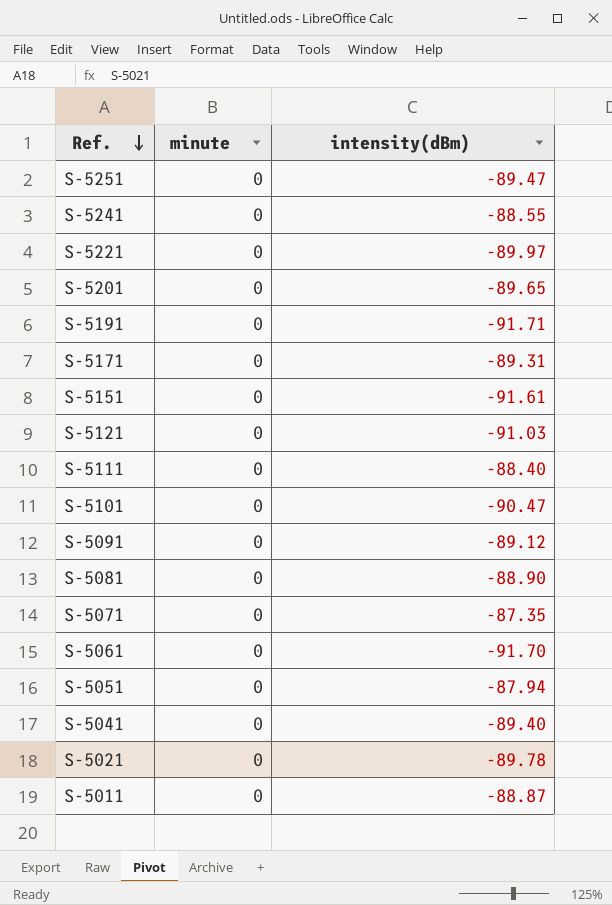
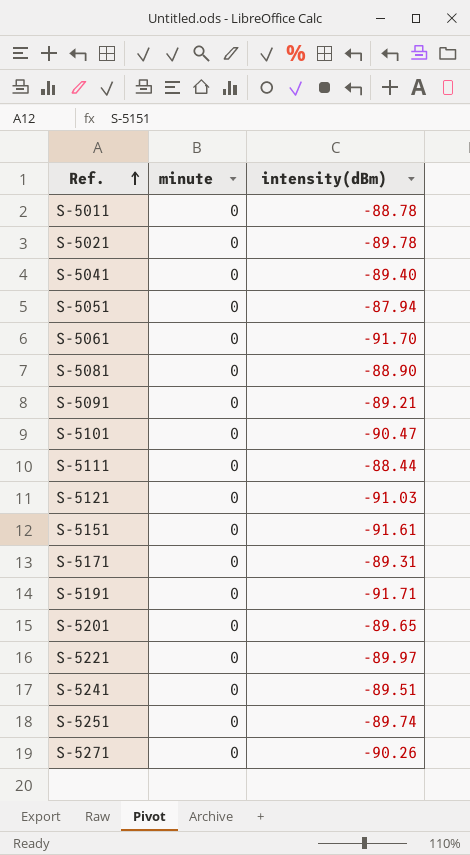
row order: Ref. descending -> Ref. ascending
row S-5071: 0 | -87.35 -> none
S-5011 | intensity(dBm): -88.87 -> -88.78
S-5091 | intensity(dBm): -89.12 -> -89.21
S-5111 | intensity(dBm): -88.40 -> -88.44
S-5241 | intensity(dBm): -88.55 -> -89.51
S-5251 | intensity(dBm): -89.47 -> -89.74
row S-5271: none -> 0 | -90.26

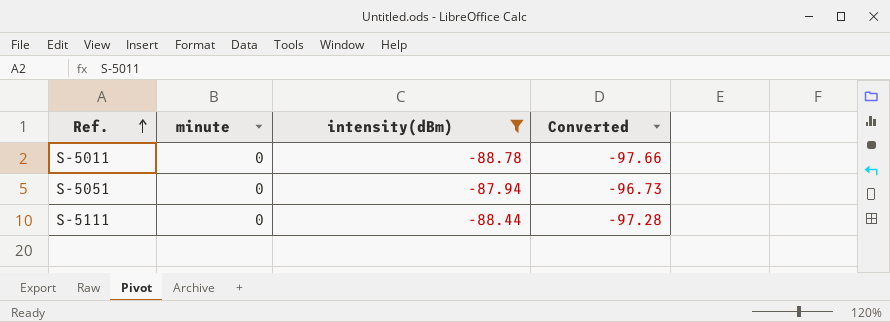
filter: none -> intensity(dBm) >= -88.78
column Converted | formula: none -> [intensity(dBm)] * 1.1

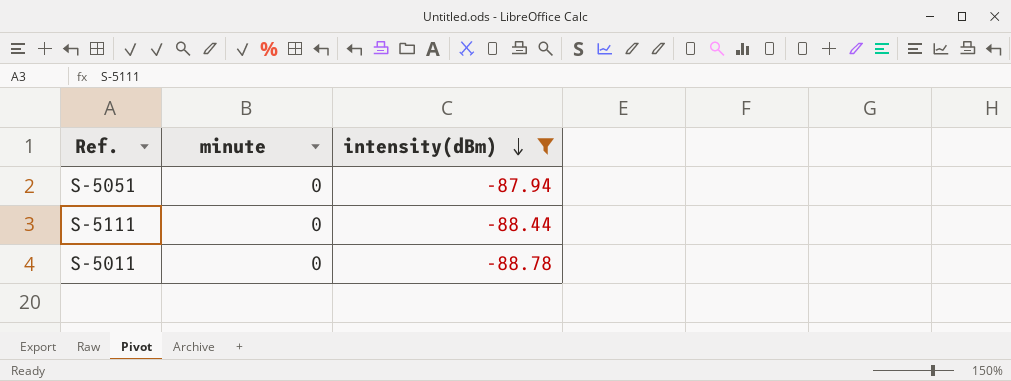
row order: Ref. ascending -> intensity(dBm) descending
column Converted | formula: [intensity(dBm)] * 1.1 -> none

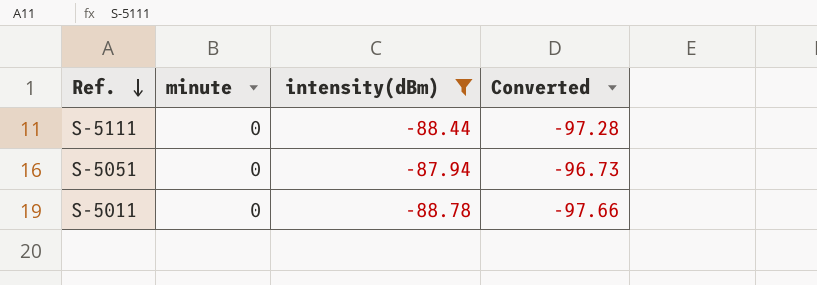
row order: intensity(dBm) descending -> Ref. descending
column Converted | formula: none -> [intensity(dBm)] * 1.1

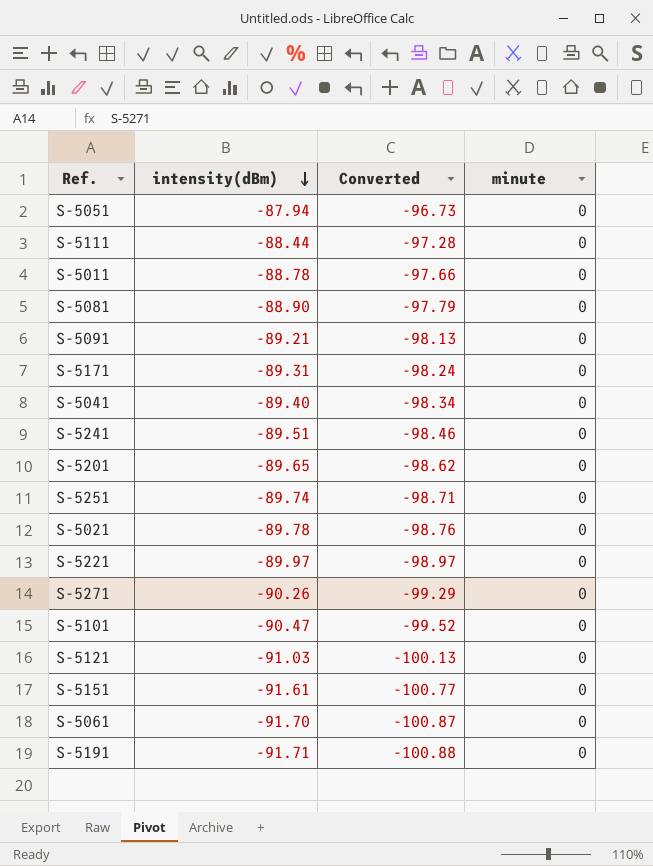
filter: intensity(dBm) >= -88.78 -> none
row order: Ref. descending -> intensity(dBm) descending
column minute | position: 2 -> 4

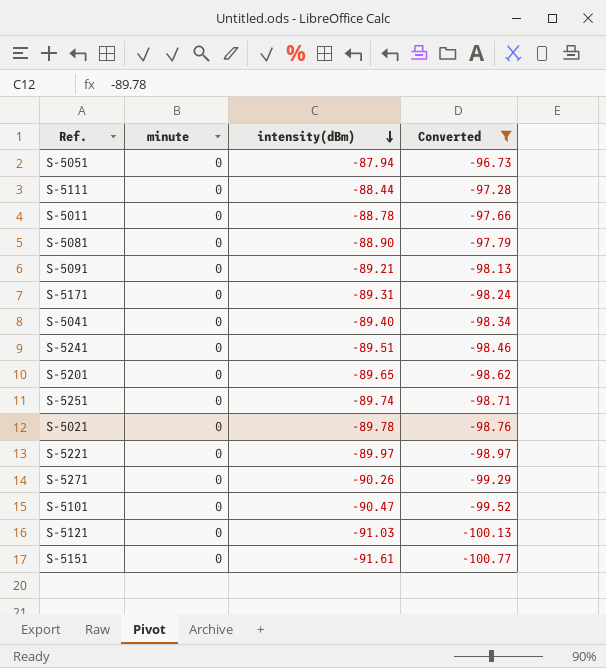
filter: none -> Converted >= -100.77
column minute | position: 4 -> 2

